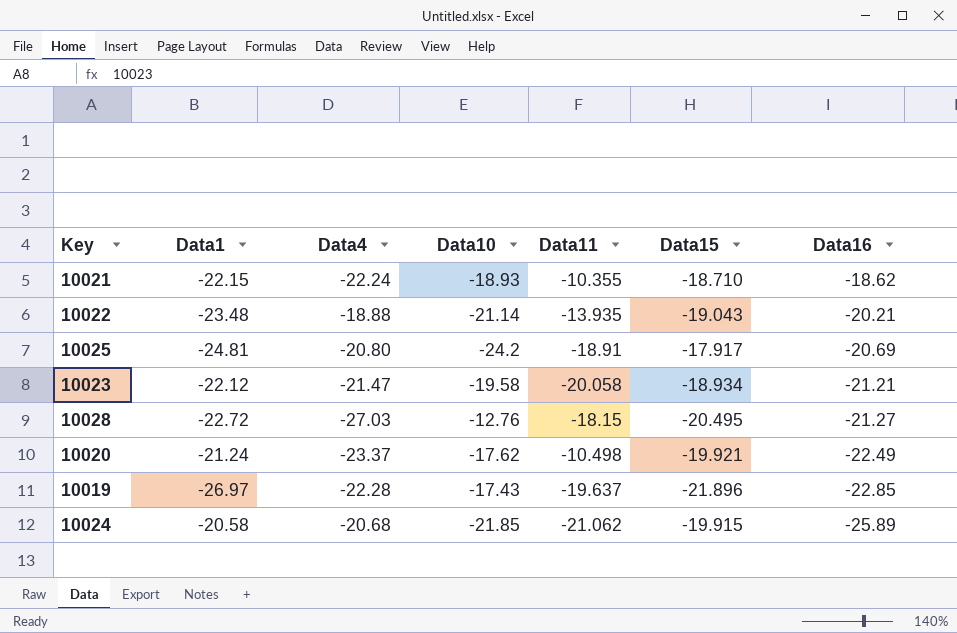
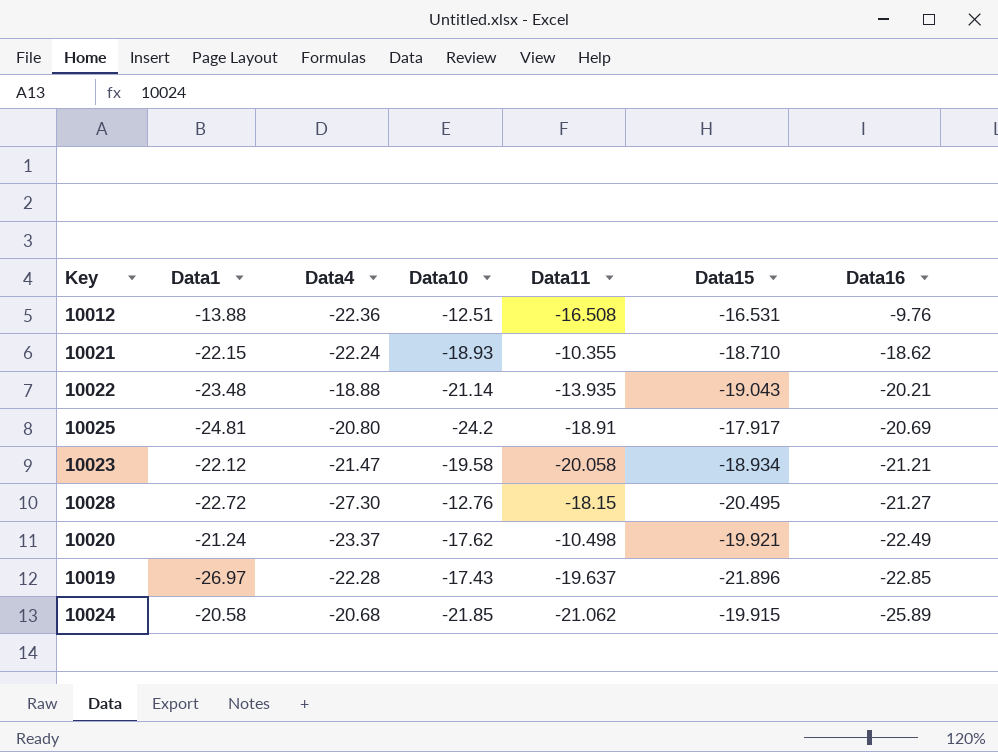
row 10012: none -> -13.88 | -22.36 | -12.51 | -16.508 | -16.531 | -9.76
10028 | Data4: -27.03 -> -27.30

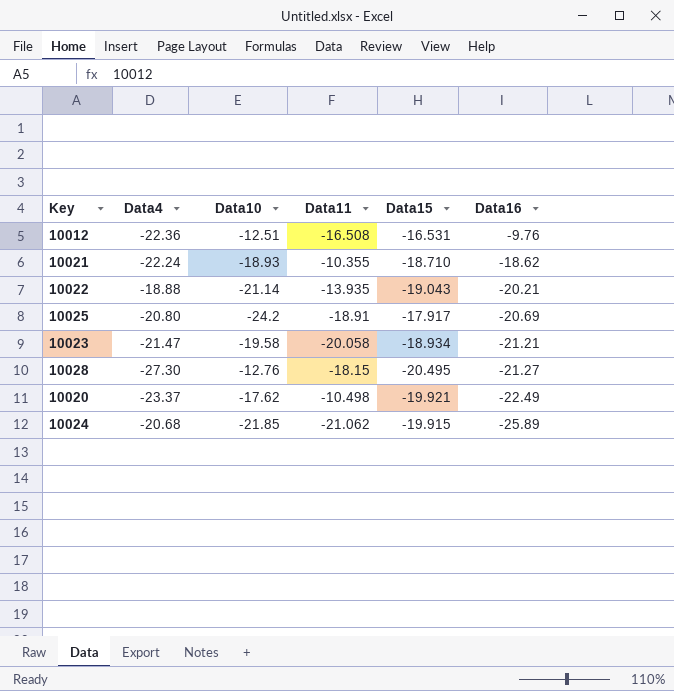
column Data1 | position: 2 -> none
row 10019: -26.97 | -22.28 | -17.43 | -19.637 | -21.896 | -22.85 -> none

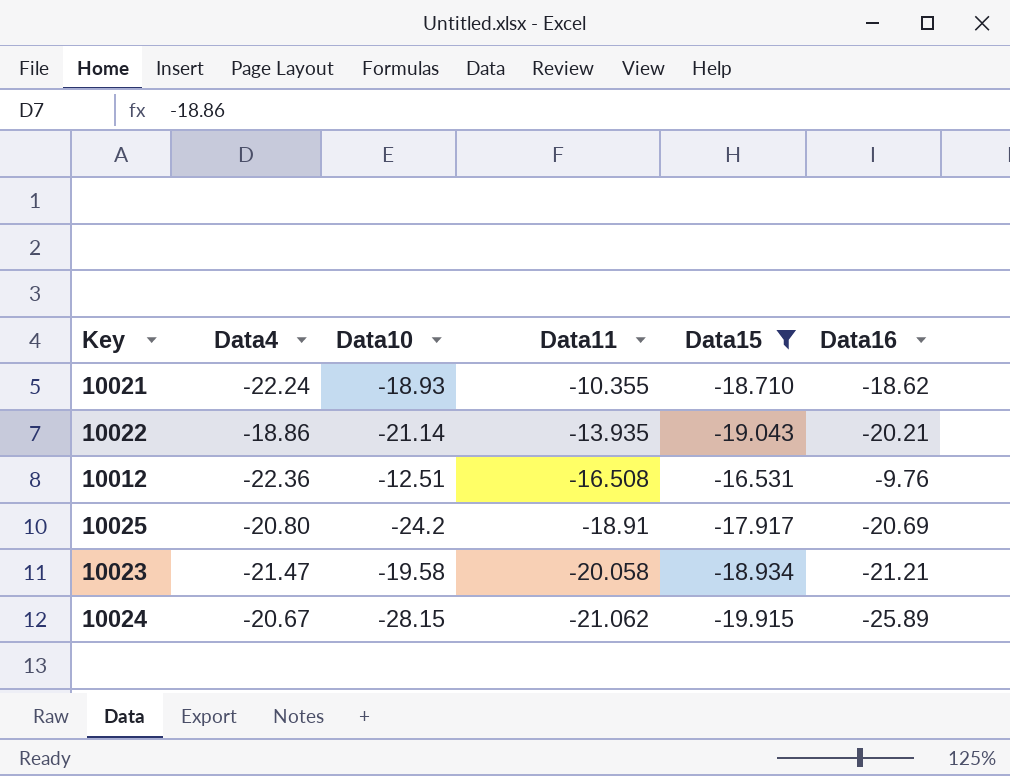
filter: none -> Data15 >= -19.915
row order: Data16 descending -> Data11 descending
10022 | Data4: -18.88 -> -18.86
10024 | Data4: -20.68 -> -20.67
10024 | Data10: -21.85 -> -28.15

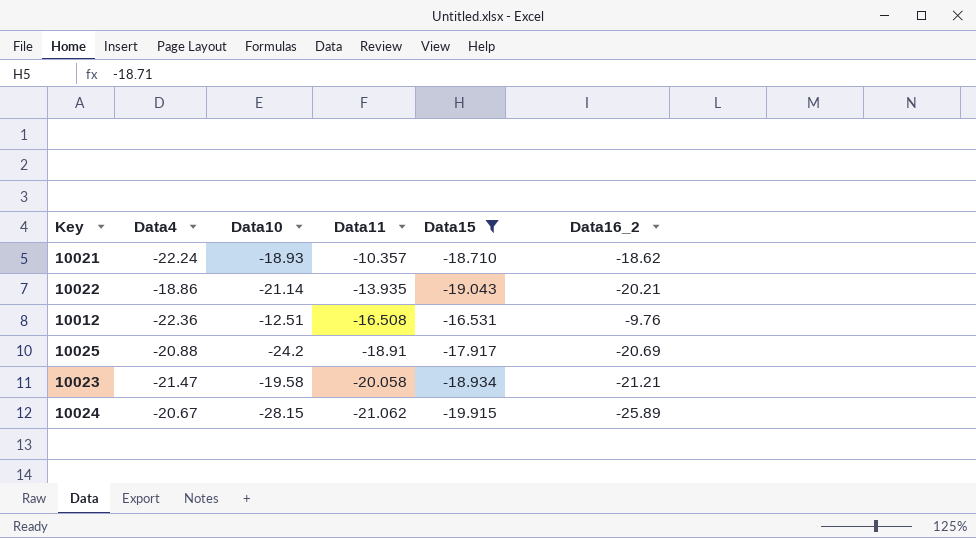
column name: Data16 -> Data16_2
10021 | Data11: -10.355 -> -10.357
10025 | Data4: -20.80 -> -20.88

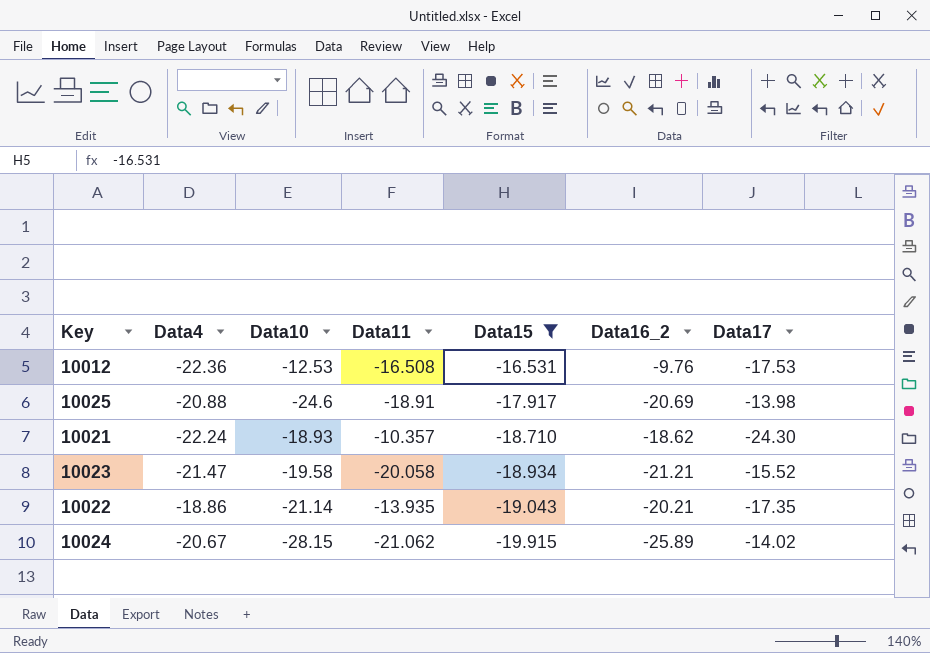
row order: Data11 descending -> Data15 descending
column Data17 | position: none -> 7
10012 | Data10: -12.51 -> -12.53
10025 | Data10: -24.2 -> -24.6

